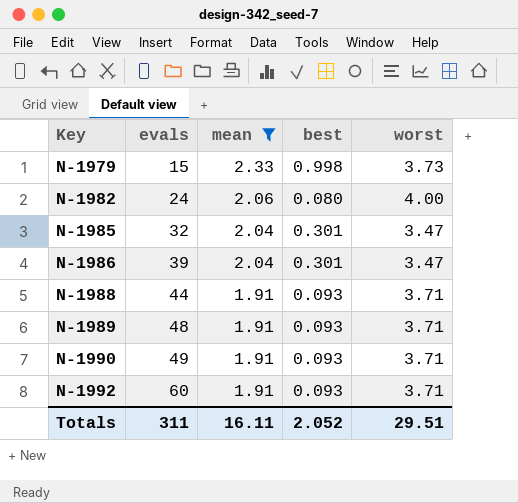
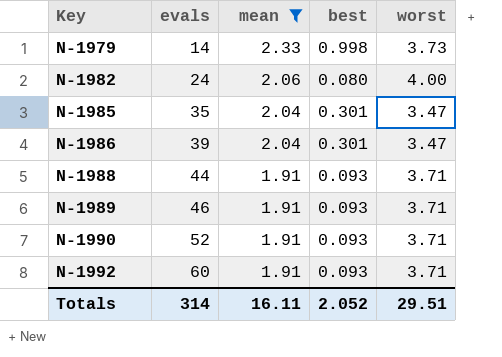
N-1979 | evals: 15 -> 14
N-1985 | evals: 32 -> 35
N-1989 | evals: 48 -> 46
N-1990 | evals: 49 -> 52
Totals | evals: 311 -> 314

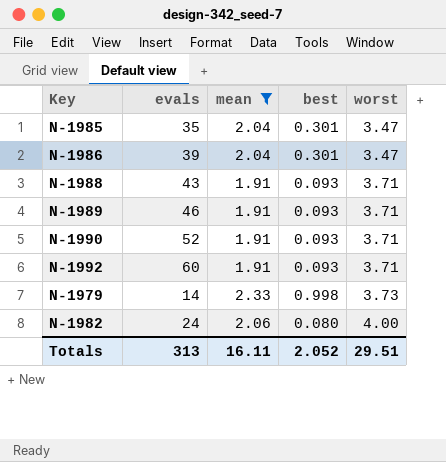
row order: Key ascending -> worst ascending
N-1988 | evals: 44 -> 43
Totals | evals: 314 -> 313

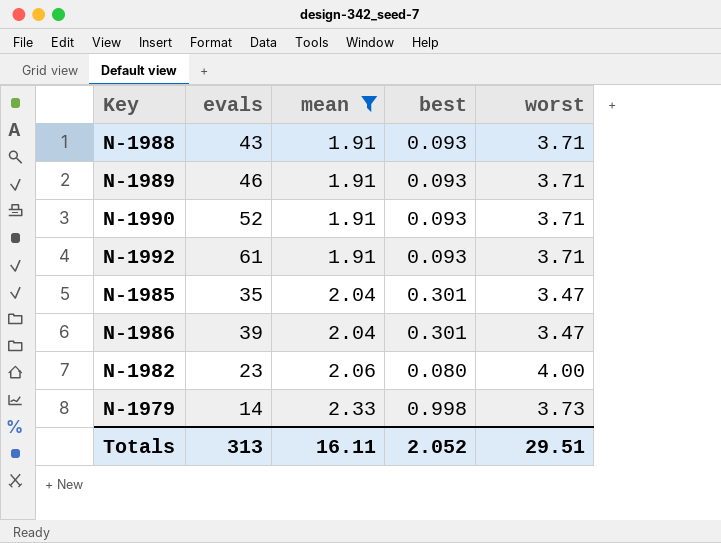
row order: worst ascending -> mean ascending
N-1992 | evals: 60 -> 61
N-1982 | evals: 24 -> 23

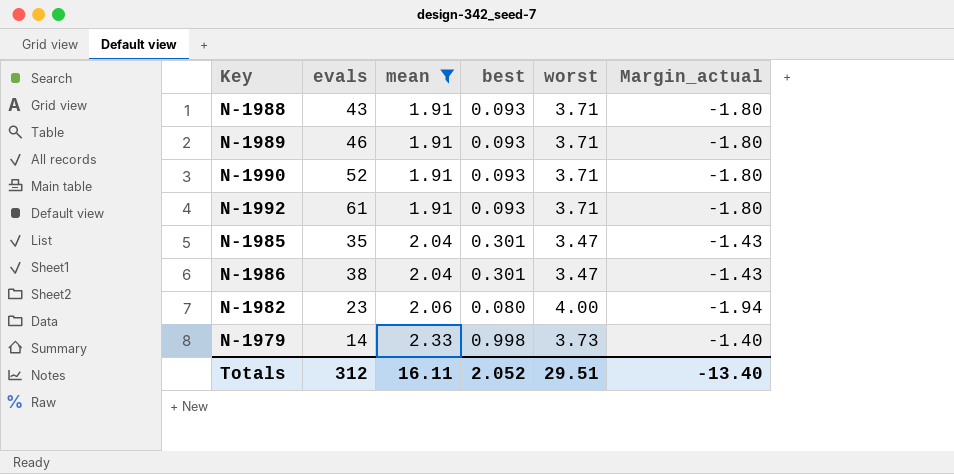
column Margin_actual | formula: none -> [mean] - [worst]
N-1986 | evals: 39 -> 38
Totals | evals: 313 -> 312

